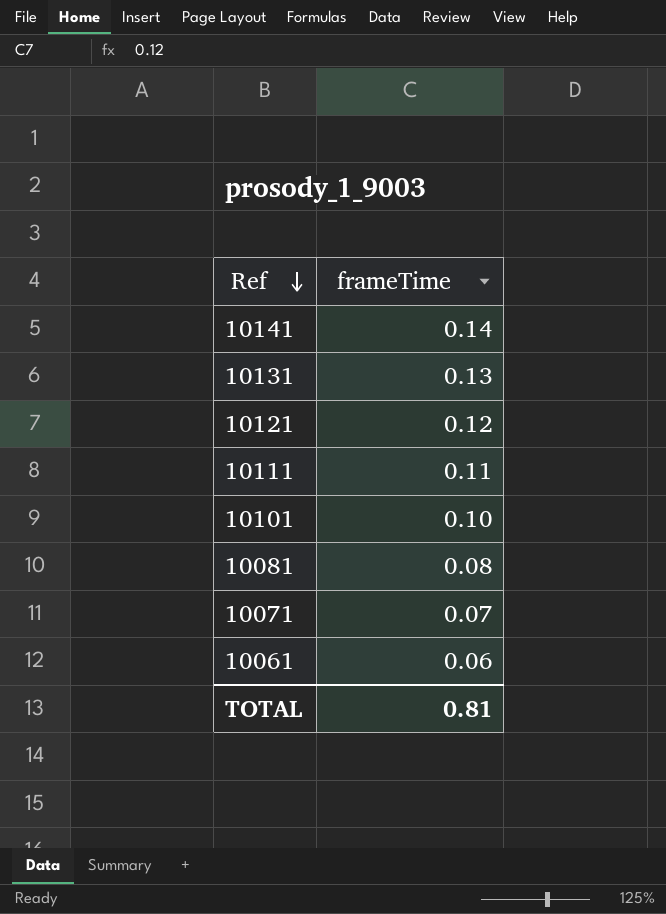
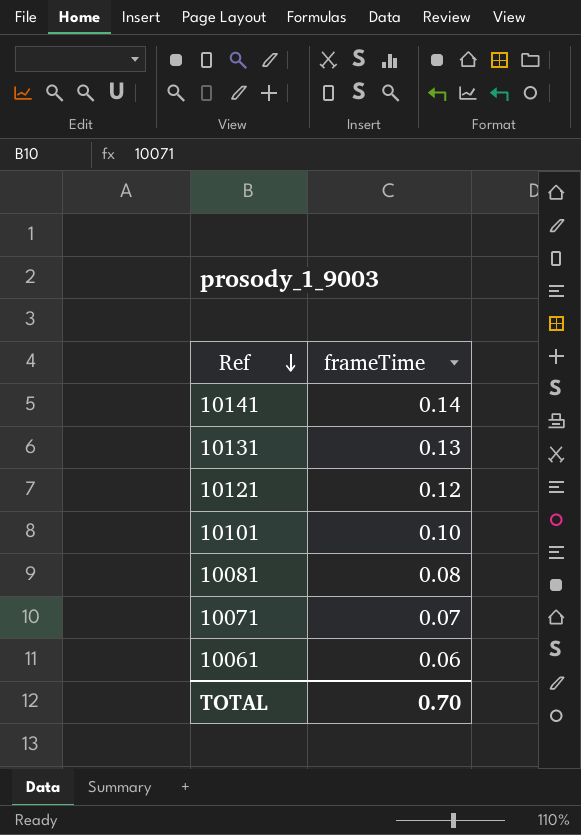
row 10111: 0.11 -> none
TOTAL | frameTime: 0.81 -> 0.70

